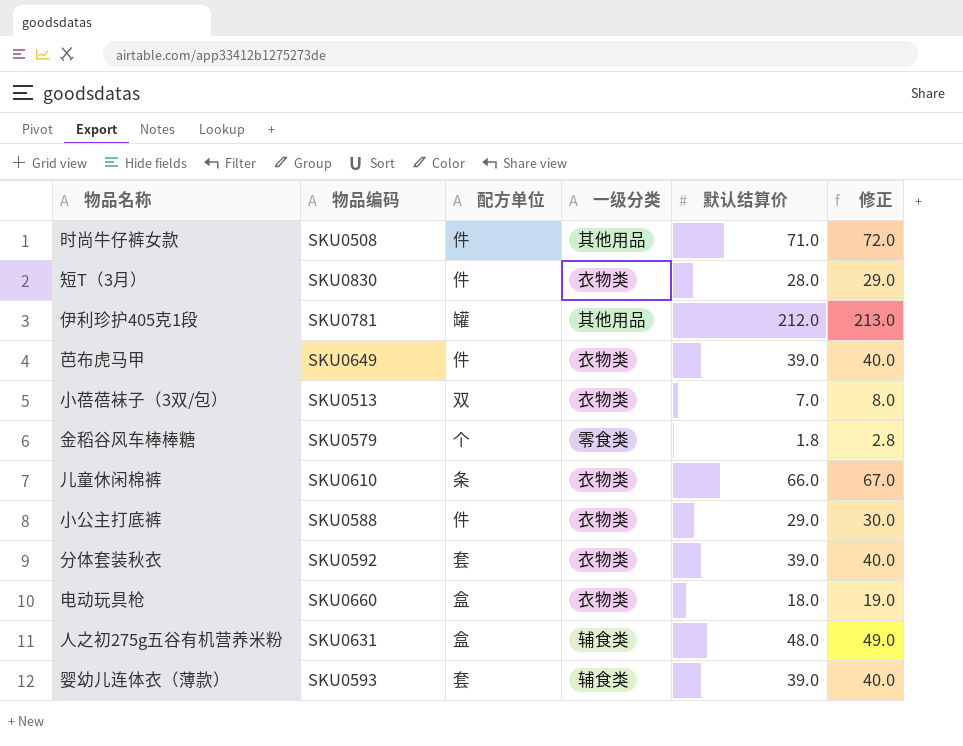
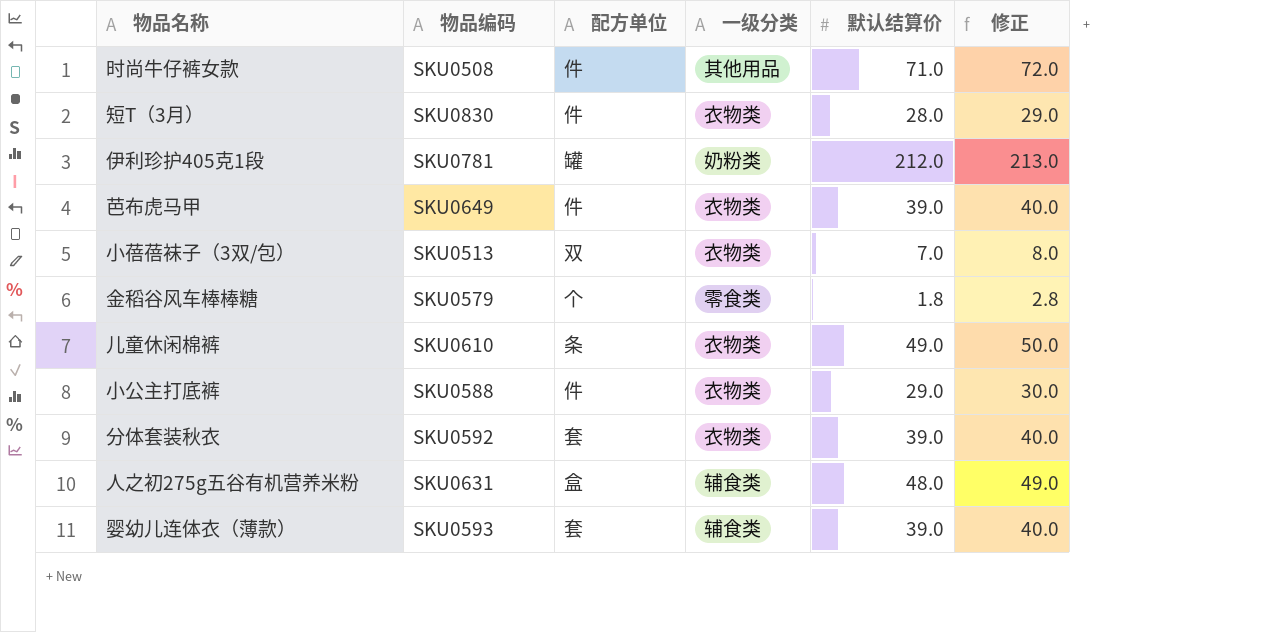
row 电动玩具枪: SKU0660 | 盒 | 衣物类 | 18.0 | 19.0 -> none
伊利珍护405克1段 | 一级分类: 其他用品 -> 奶粉类
儿童休闲棉裤 | 默认结算价: 66.0 -> 49.0
儿童休闲棉裤 | 修正: 67.0 -> 50.0

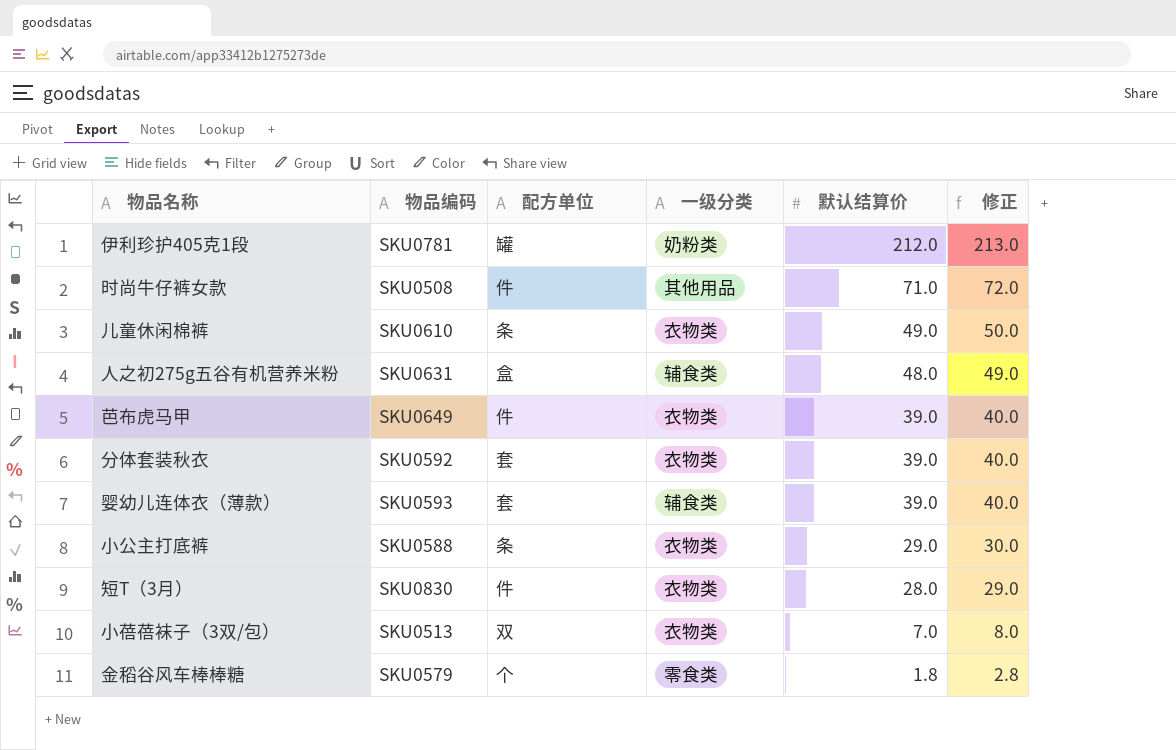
row order: none -> 默认结算价 descending
小公主打底裤 | 配方单位: 件 -> 条

